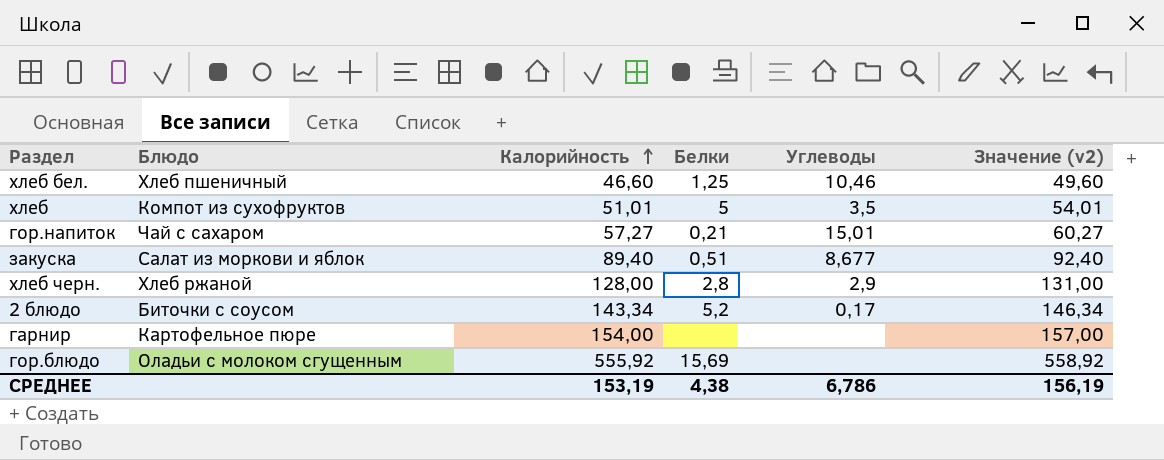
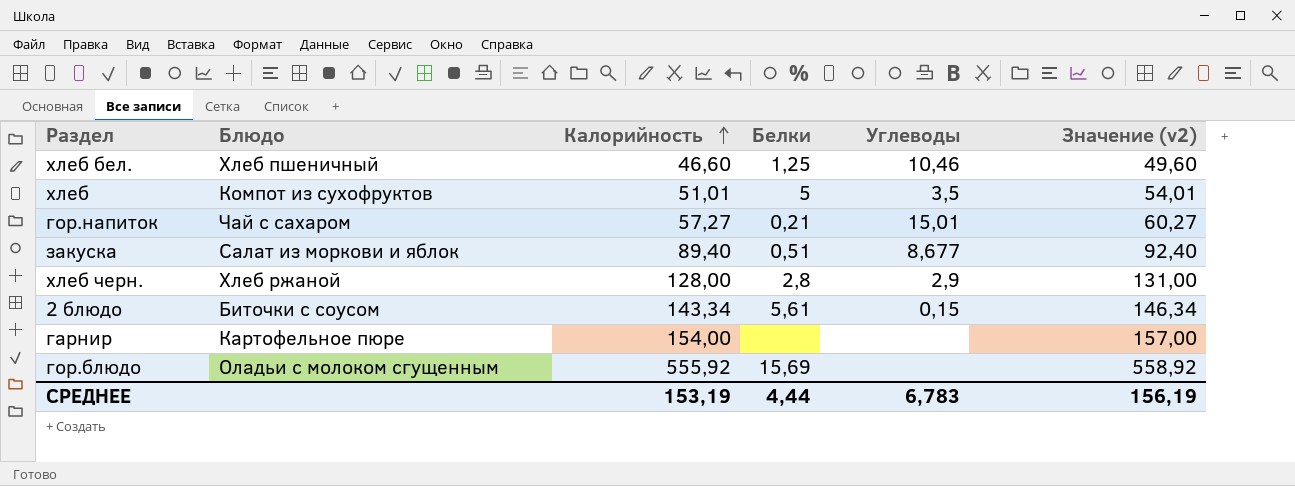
2 блюдо | Белки: 5,2 -> 5,61
2 блюдо | Углеводы: 0,17 -> 0,15
СРЕДНЕЕ | Белки: 4,38 -> 4,44
СРЕДНЕЕ | Углеводы: 6,786 -> 6,783

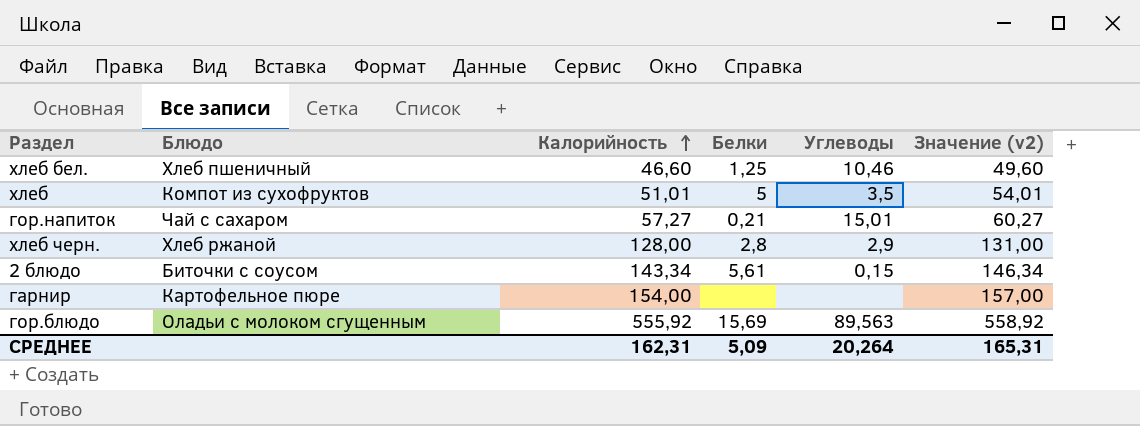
row закуска: Салат из моркови и яблок | 89,40 | 0,51 | 8,677 | 92,40 -> none
гор.блюдо | Углеводы: none -> 89,563
СРЕДНЕЕ | Калорийность: 153,19 -> 162,31
СРЕДНЕЕ | Белки: 4,44 -> 5,09
СРЕДНЕЕ | Углеводы: 6,783 -> 20,264
СРЕДНЕЕ | Значение (v2): 156,19 -> 165,31

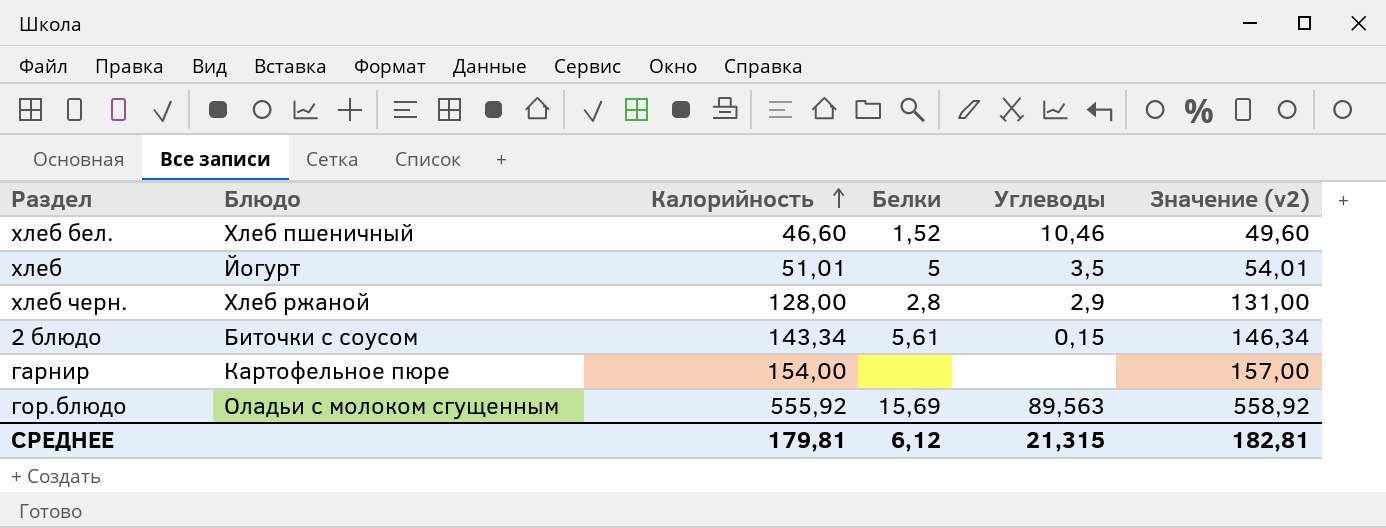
row гор.напиток: Чай с сахаром | 57,27 | 0,21 | 15,01 | 60,27 -> none
хлеб бел. | Белки: 1,25 -> 1,52
хлеб | Блюдо: Компот из сухофруктов -> Йогурт
СРЕДНЕЕ | Калорийность: 162,31 -> 179,81
СРЕДНЕЕ | Белки: 5,09 -> 6,12
СРЕДНЕЕ | Углеводы: 20,264 -> 21,315
СРЕДНЕЕ | Значение (v2): 165,31 -> 182,81

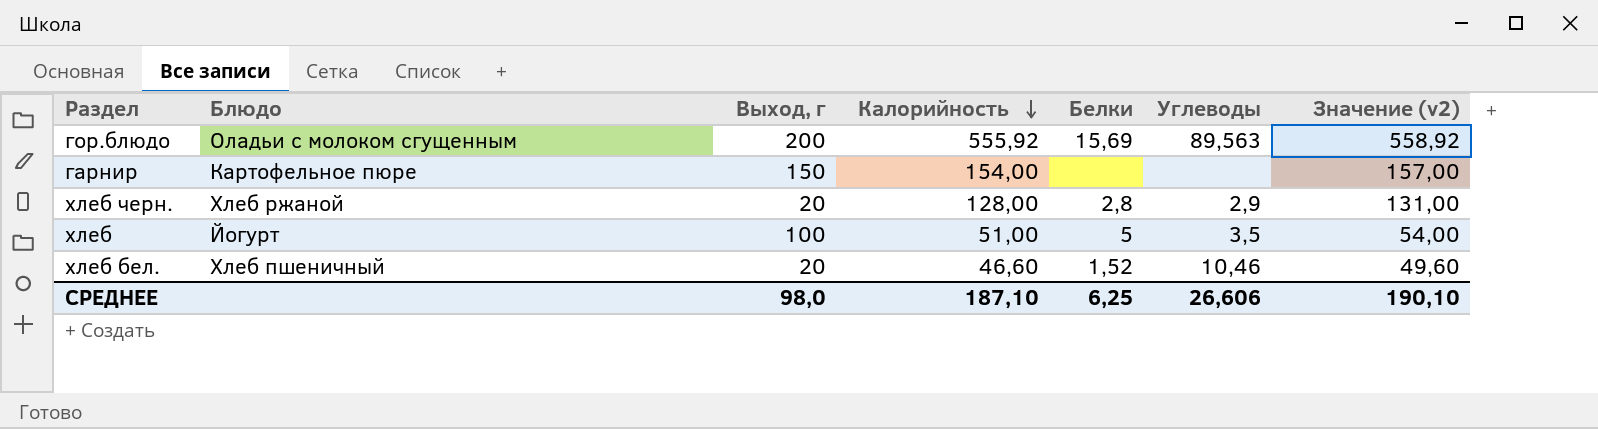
row order: Калорийность ascending -> Калорийность descending
column Выход, г | position: none -> 3
row 2 блюдо: Биточки с соусом | 143,34 | 5,61 | 0,15 | 146,34 -> none
хлеб | Калорийность: 51,01 -> 51,00
хлеб | Значение (v2): 54,01 -> 54,00
СРЕДНЕЕ | Калорийность: 179,81 -> 187,10
СРЕДНЕЕ | Белки: 6,12 -> 6,25
СРЕДНЕЕ | Углеводы: 21,315 -> 26,606
СРЕДНЕЕ | Значение (v2): 182,81 -> 190,10

